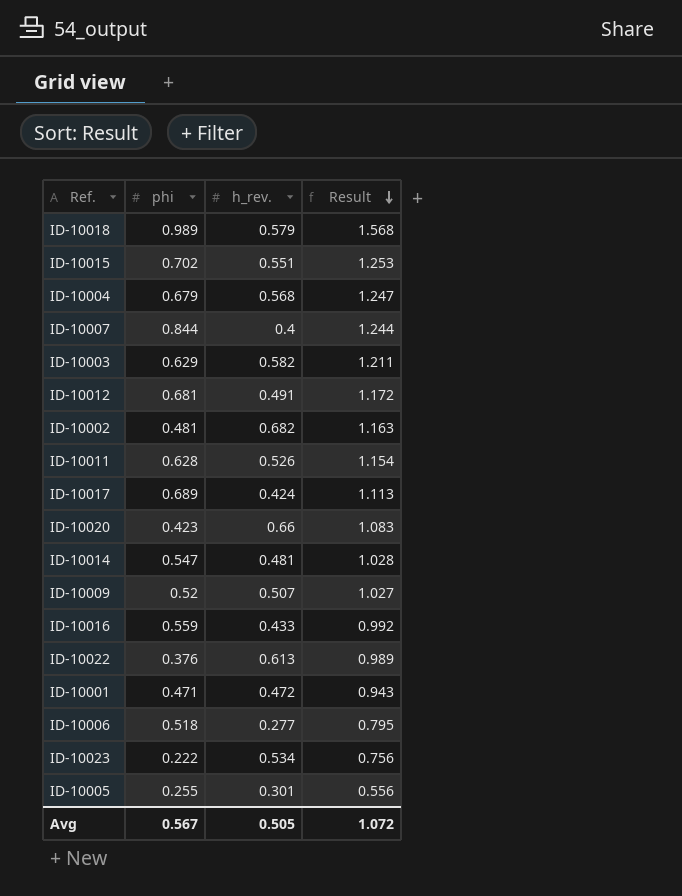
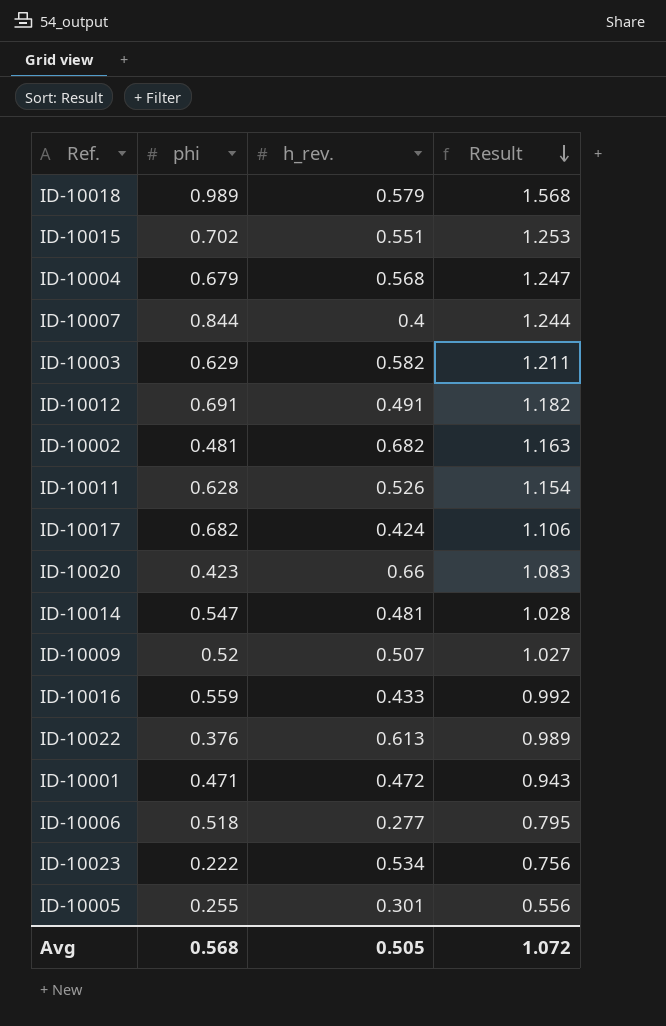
ID-10012 | phi: 0.681 -> 0.691
ID-10012 | Result: 1.172 -> 1.182
ID-10017 | phi: 0.689 -> 0.682
ID-10017 | Result: 1.113 -> 1.106
Avg | phi: 0.567 -> 0.568

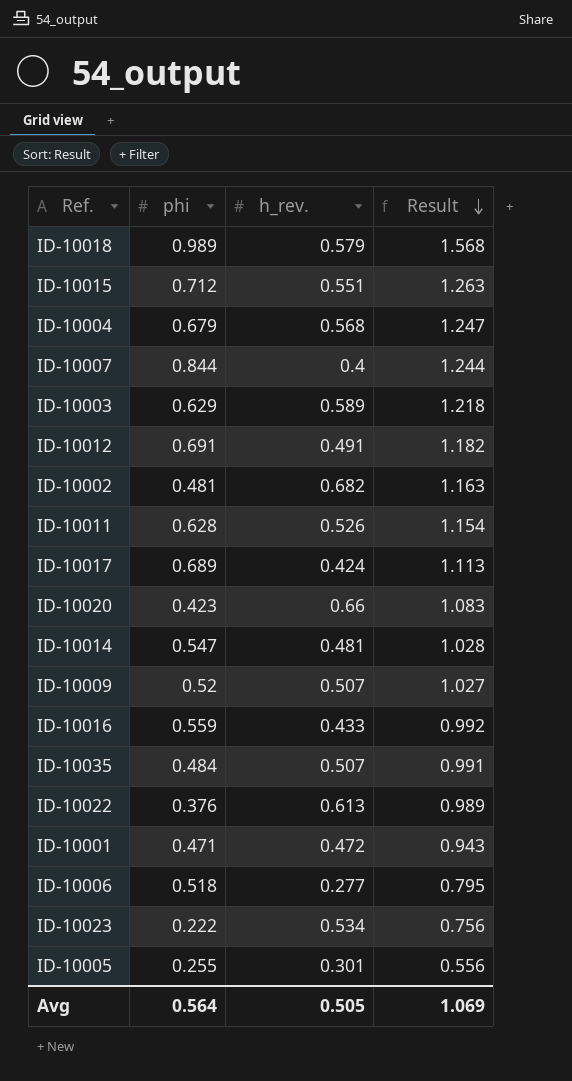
ID-10015 | phi: 0.702 -> 0.712
ID-10015 | Result: 1.253 -> 1.263
ID-10003 | h_rev.: 0.582 -> 0.589
ID-10003 | Result: 1.211 -> 1.218
ID-10017 | phi: 0.682 -> 0.689
ID-10017 | Result: 1.106 -> 1.113
row ID-10035: none -> 0.484 | 0.507 | 0.991
Avg | phi: 0.568 -> 0.564
Avg | Result: 1.072 -> 1.069

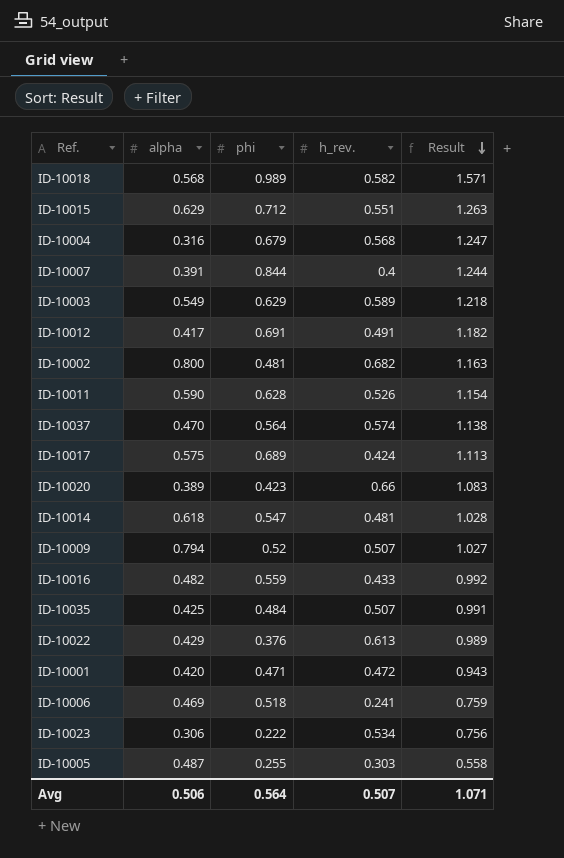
column alpha | position: none -> 2
ID-10018 | h_rev.: 0.579 -> 0.582
ID-10018 | Result: 1.568 -> 1.571
row ID-10037: none -> 0.470 | 0.564 | 0.574 | 1.138
ID-10006 | h_rev.: 0.277 -> 0.241
ID-10006 | Result: 0.795 -> 0.759
ID-10005 | h_rev.: 0.301 -> 0.303
ID-10005 | Result: 0.556 -> 0.558
Avg | h_rev.: 0.505 -> 0.507
Avg | Result: 1.069 -> 1.071

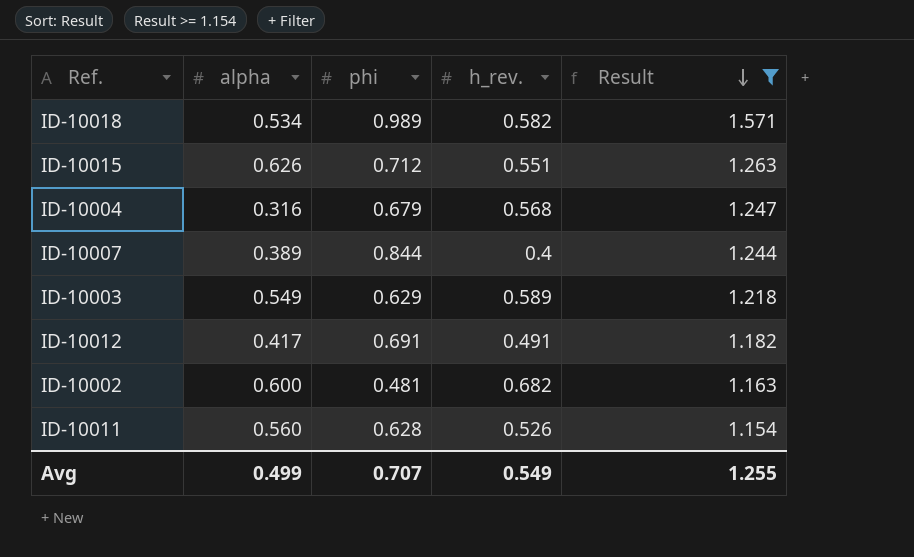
filter: none -> Result >= 1.154
ID-10018 | alpha: 0.568 -> 0.534
ID-10015 | alpha: 0.629 -> 0.626
ID-10007 | alpha: 0.391 -> 0.389
ID-10002 | alpha: 0.800 -> 0.600
ID-10011 | alpha: 0.590 -> 0.560
Avg | alpha: 0.506 -> 0.499
Avg | phi: 0.564 -> 0.707
Avg | h_rev.: 0.507 -> 0.549
Avg | Result: 1.071 -> 1.255

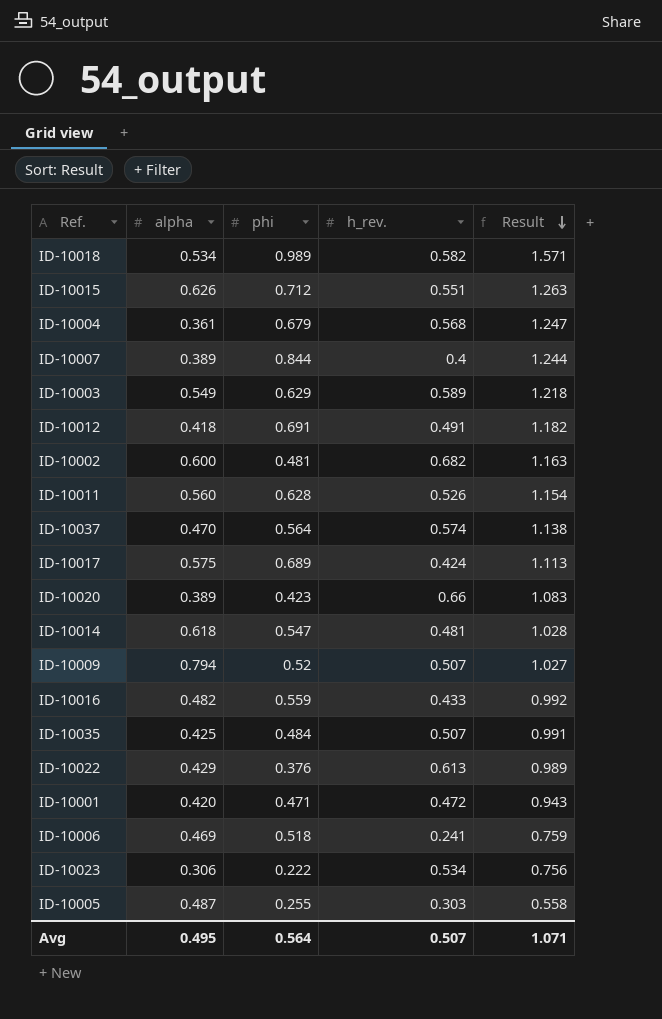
filter: Result >= 1.154 -> none
ID-10004 | alpha: 0.316 -> 0.361
ID-10012 | alpha: 0.417 -> 0.418
Avg | alpha: 0.499 -> 0.495
Avg | phi: 0.707 -> 0.564
Avg | h_rev.: 0.549 -> 0.507
Avg | Result: 1.255 -> 1.071

